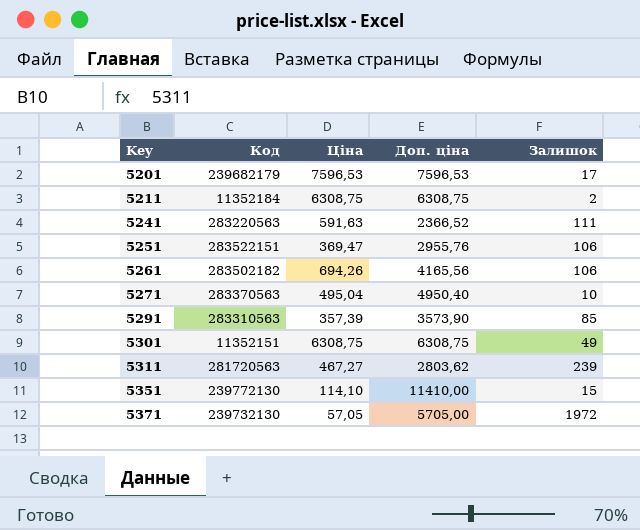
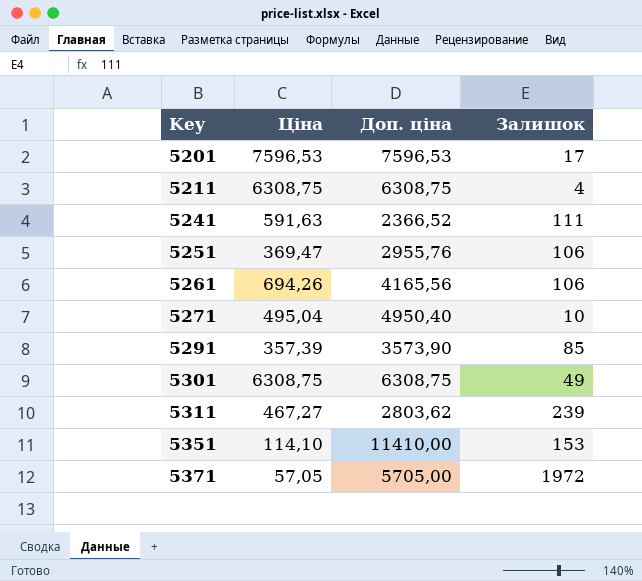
column Код | position: 2 -> none
5211 | Залишок: 2 -> 4
5351 | Залишок: 15 -> 153

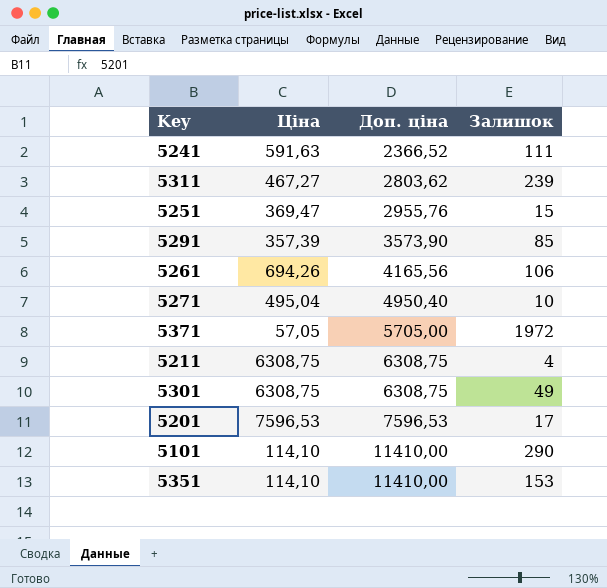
row order: Key ascending -> Доп. ціна ascending
5251 | Залишок: 106 -> 15
row 5101: none -> 114,10 | 11410,00 | 290

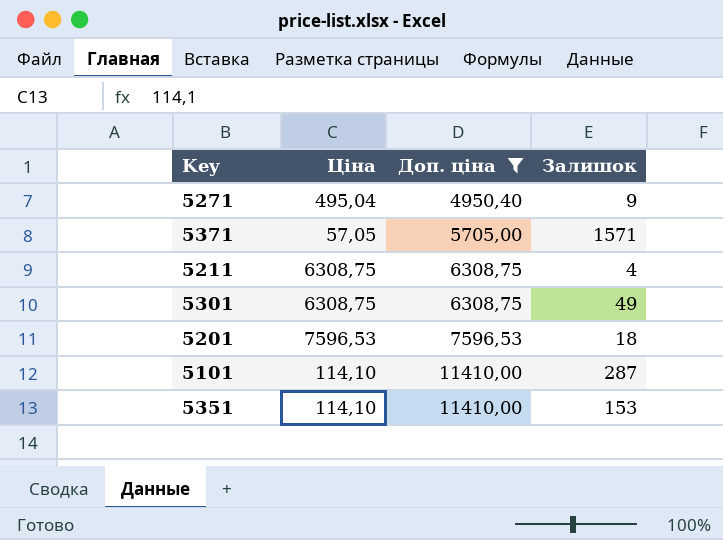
filter: none -> Доп. ціна >= 4950,40
5271 | Залишок: 10 -> 9
5371 | Залишок: 1972 -> 1571
5201 | Залишок: 17 -> 18
5101 | Залишок: 290 -> 287

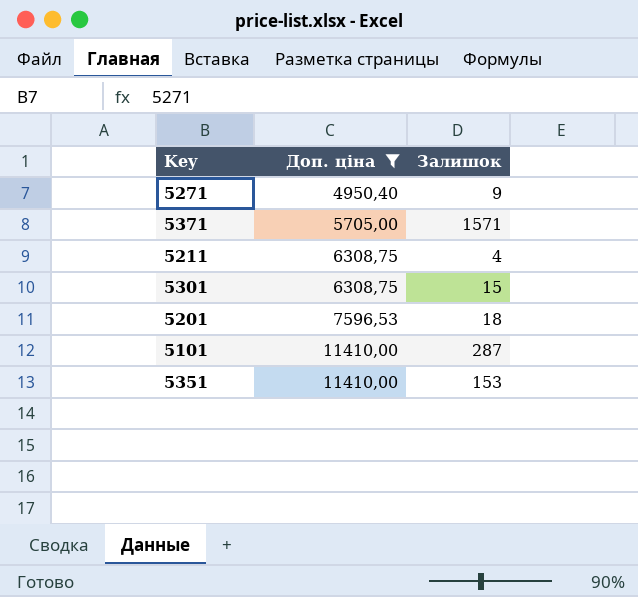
column Ціна | position: 2 -> none
5301 | Залишок: 49 -> 15

